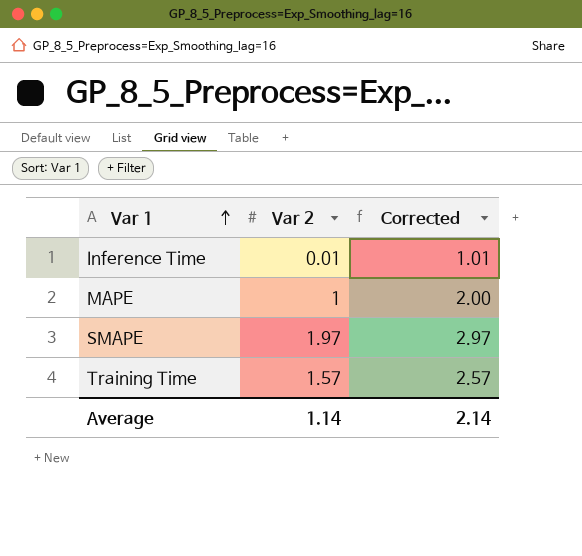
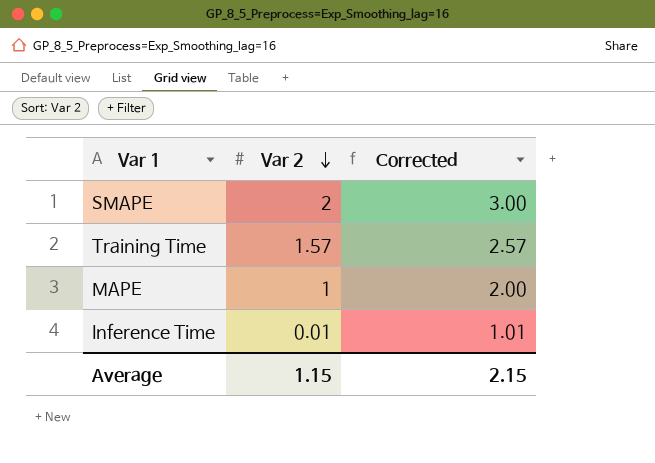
row order: Var 1 ascending -> Var 2 descending
SMAPE | Var 2: 1.97 -> 2
SMAPE | Corrected: 2.97 -> 3.00
Average | Var 2: 1.14 -> 1.15
Average | Corrected: 2.14 -> 2.15

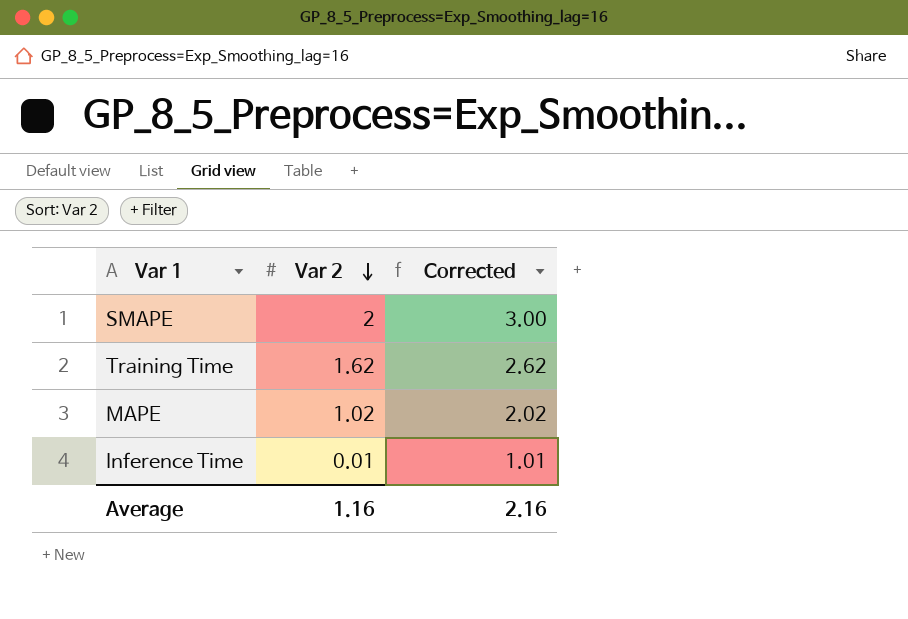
Training Time | Var 2: 1.57 -> 1.62
Training Time | Corrected: 2.57 -> 2.62
MAPE | Var 2: 1 -> 1.02
MAPE | Corrected: 2.00 -> 2.02
Average | Var 2: 1.15 -> 1.16
Average | Corrected: 2.15 -> 2.16

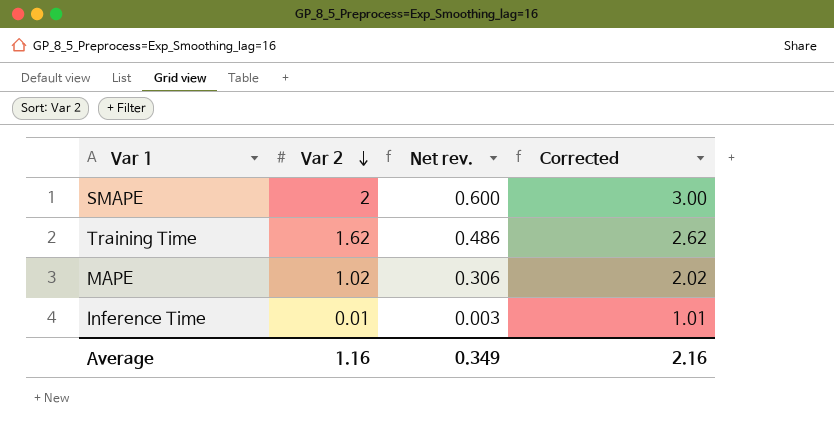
column Net rev. | formula: none -> [Var 2] * 0.3

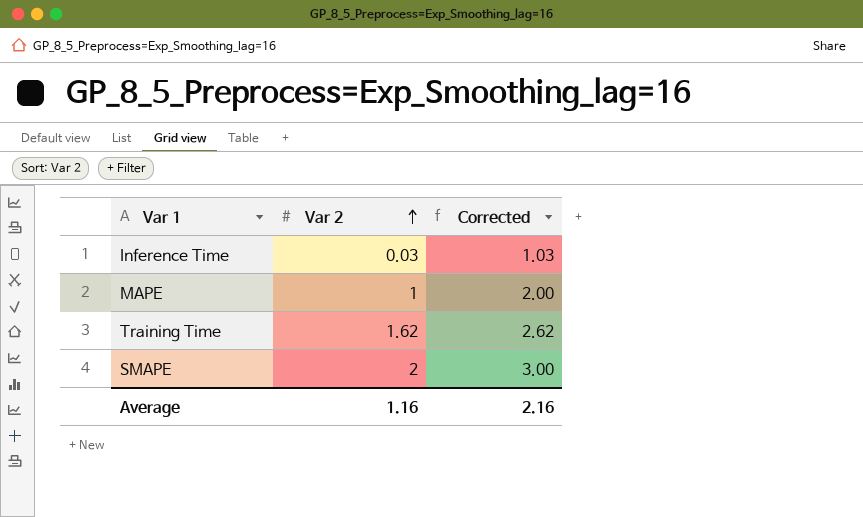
row order: Var 2 descending -> Var 2 ascending
column Net rev. | formula: [Var 2] * 0.3 -> none
Inference Time | Var 2: 0.01 -> 0.03
Inference Time | Corrected: 1.01 -> 1.03
MAPE | Var 2: 1.02 -> 1
MAPE | Corrected: 2.02 -> 2.00

